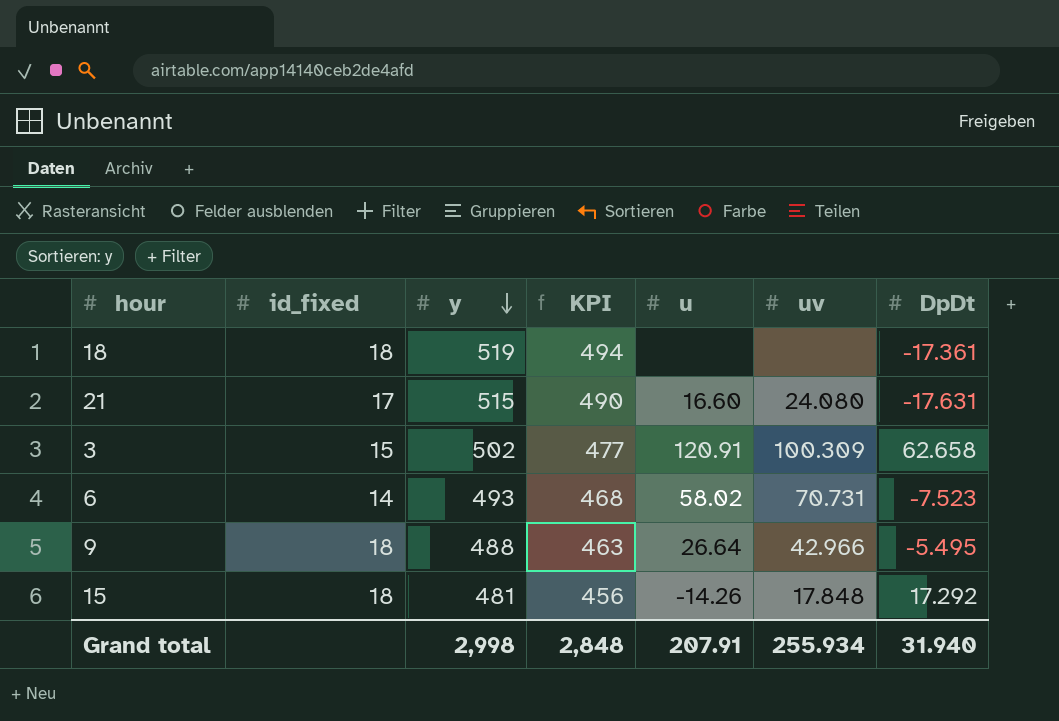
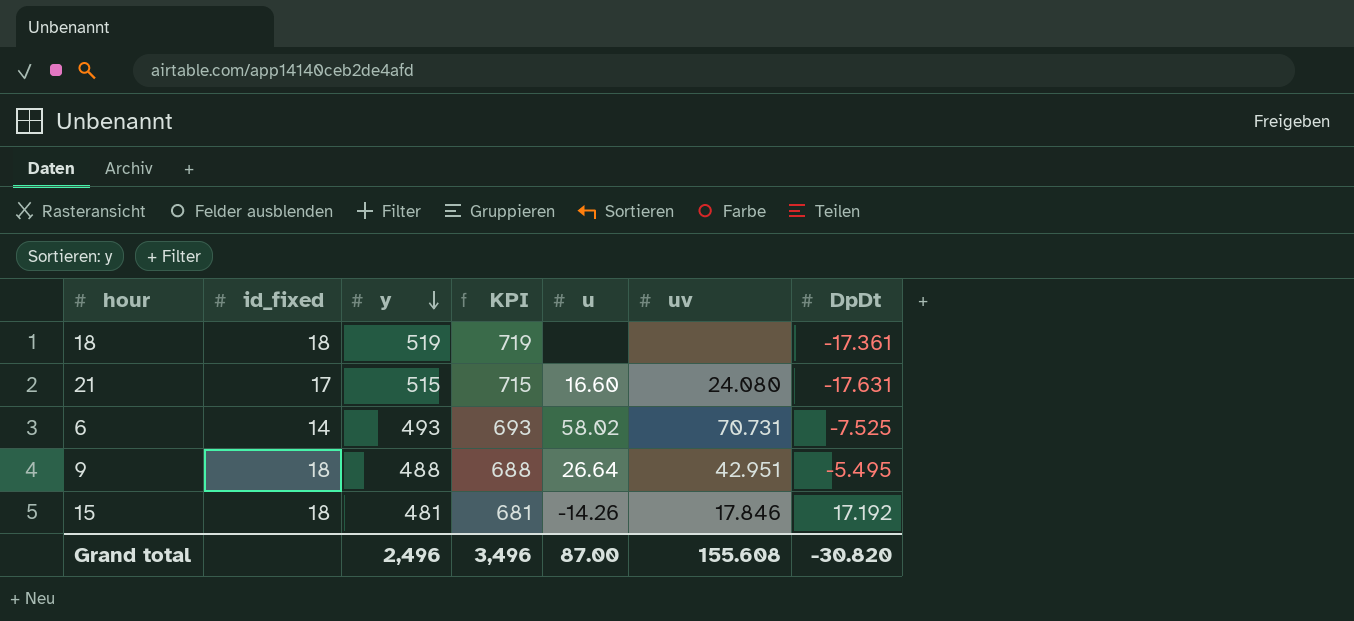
column KPI | formula: [y] - 25 -> [y] + 200
row 3: 15 | 502 | 477 | 120.91 | 100.309 | 62.658 -> none
6 | DpDt: -7.523 -> -7.525
9 | uv: 42.966 -> 42.951
15 | uv: 17.848 -> 17.846
15 | DpDt: 17.292 -> 17.192
Grand total | y: 2,998 -> 2,496
Grand total | KPI: 2,848 -> 3,496
Grand total | u: 207.91 -> 87.00
Grand total | uv: 255.934 -> 155.608
Grand total | DpDt: 31.940 -> -30.820

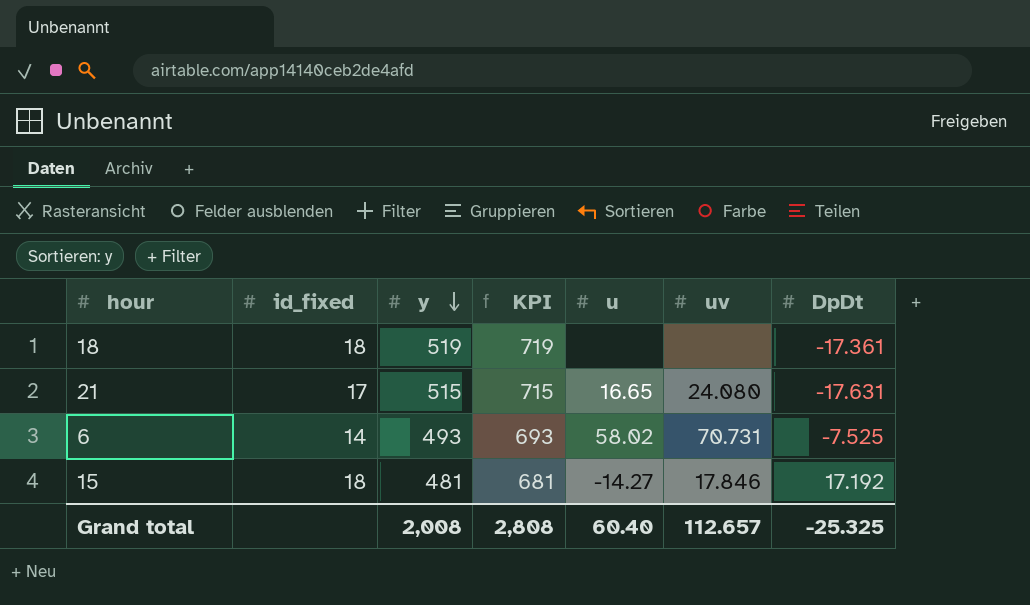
row 9: 18 | 488 | 688 | 26.64 | 42.951 | -5.495 -> none
21 | u: 16.60 -> 16.65
15 | u: -14.26 -> -14.27
Grand total | y: 2,496 -> 2,008
Grand total | KPI: 3,496 -> 2,808
Grand total | u: 87.00 -> 60.40
Grand total | uv: 155.608 -> 112.657
Grand total | DpDt: -30.820 -> -25.325

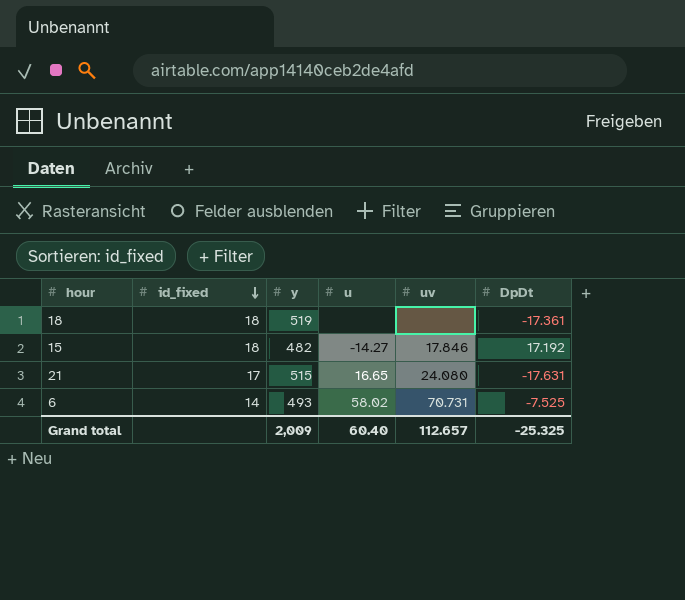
row order: y descending -> id_fixed descending
column KPI | formula: [y] + 200 -> none
15 | y: 481 -> 482
Grand total | y: 2,008 -> 2,009

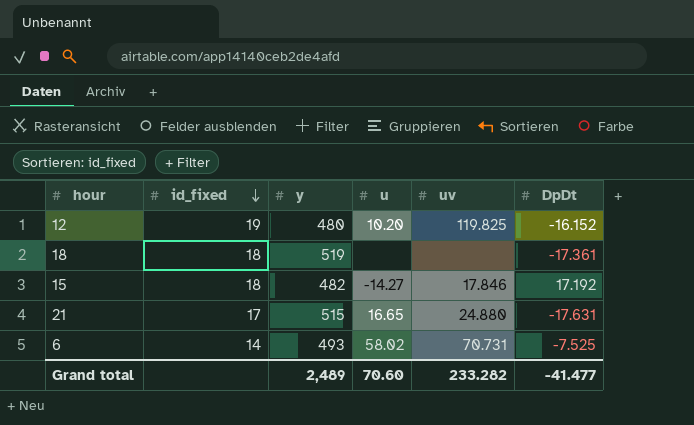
row 12: none -> 19 | 480 | 10.20 | 119.825 | -16.152
21 | uv: 24.080 -> 24.880
Grand total | y: 2,009 -> 2,489
Grand total | u: 60.40 -> 70.60
Grand total | uv: 112.657 -> 233.282
Grand total | DpDt: -25.325 -> -41.477

